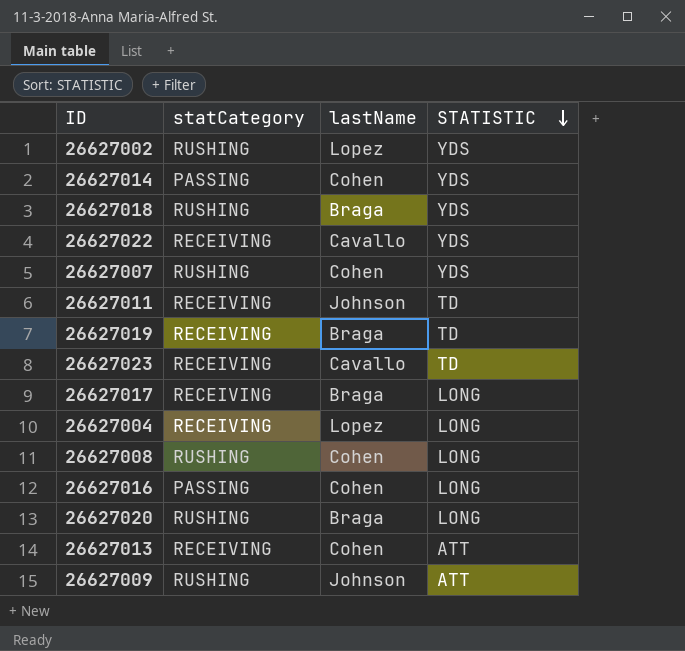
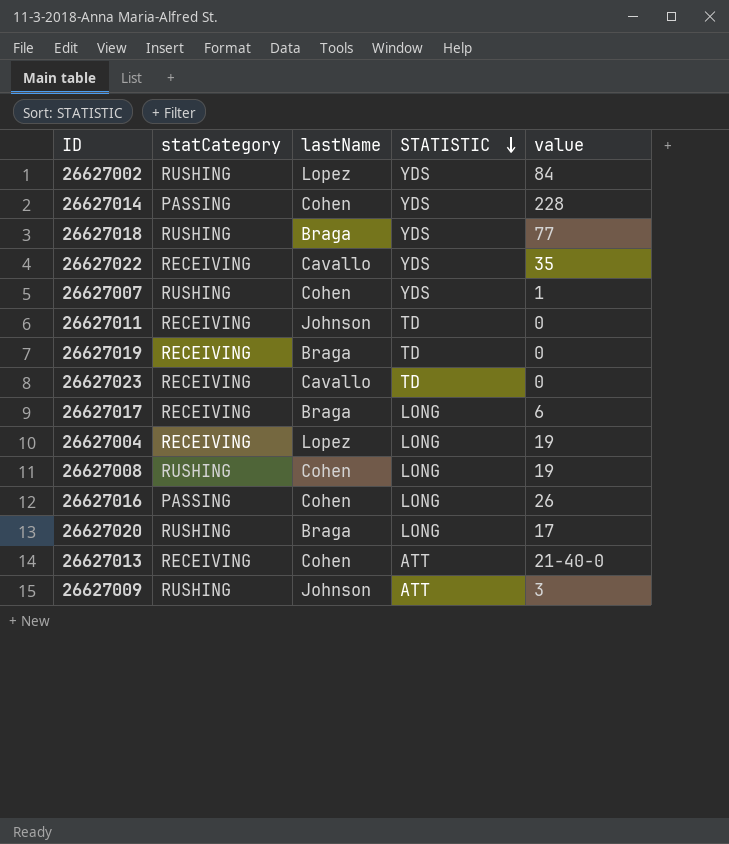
column value | position: none -> 5

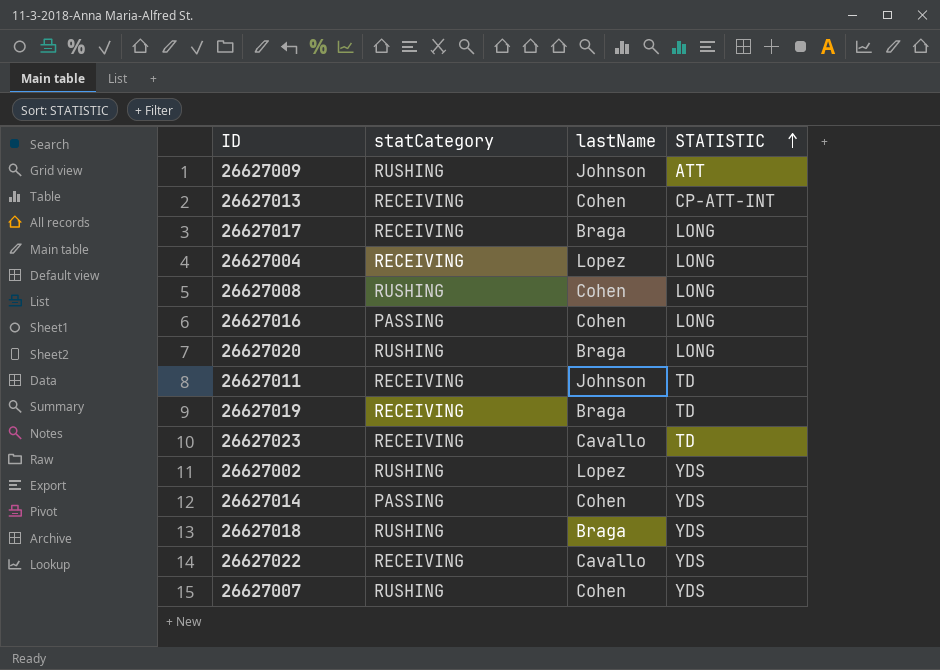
row order: STATISTIC descending -> STATISTIC ascending
column value | position: 5 -> none
26627013 | STATISTIC: ATT -> CP-ATT-INT

